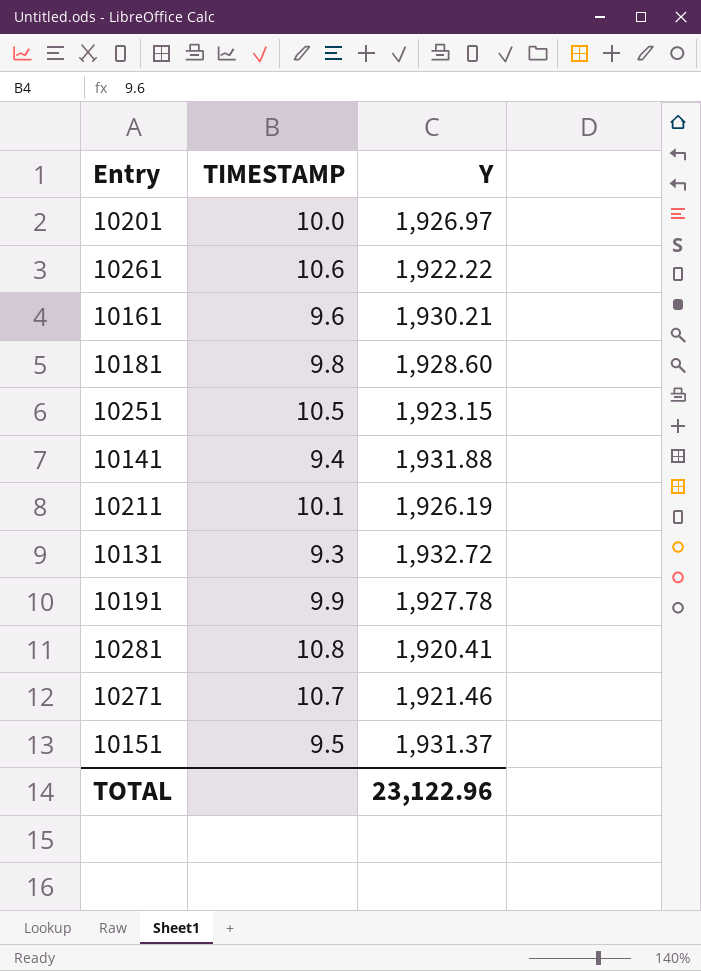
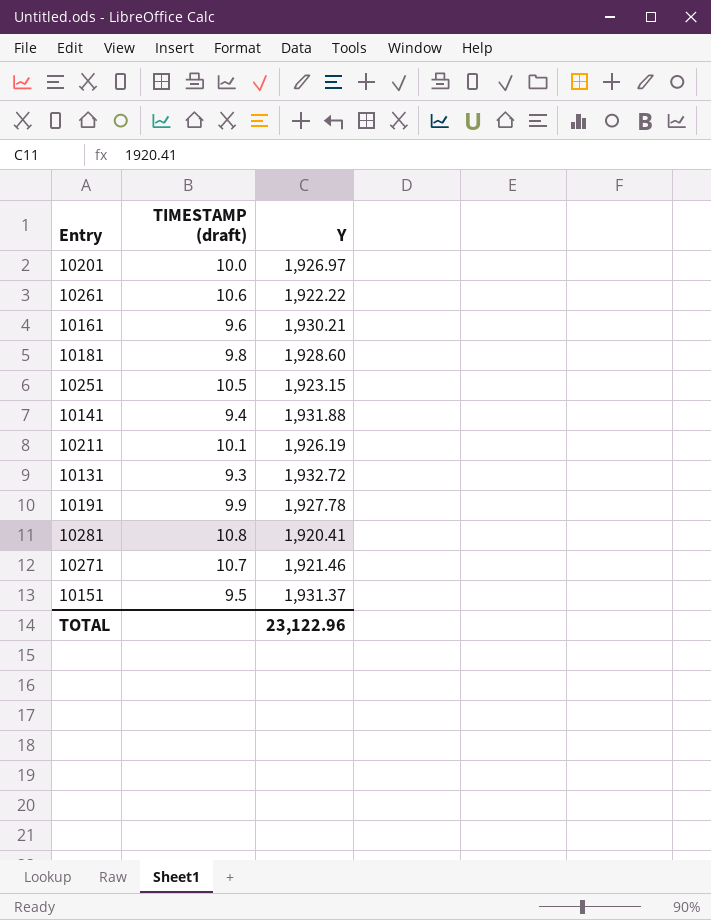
column name: TIMESTAMP -> TIMESTAMP (draft)

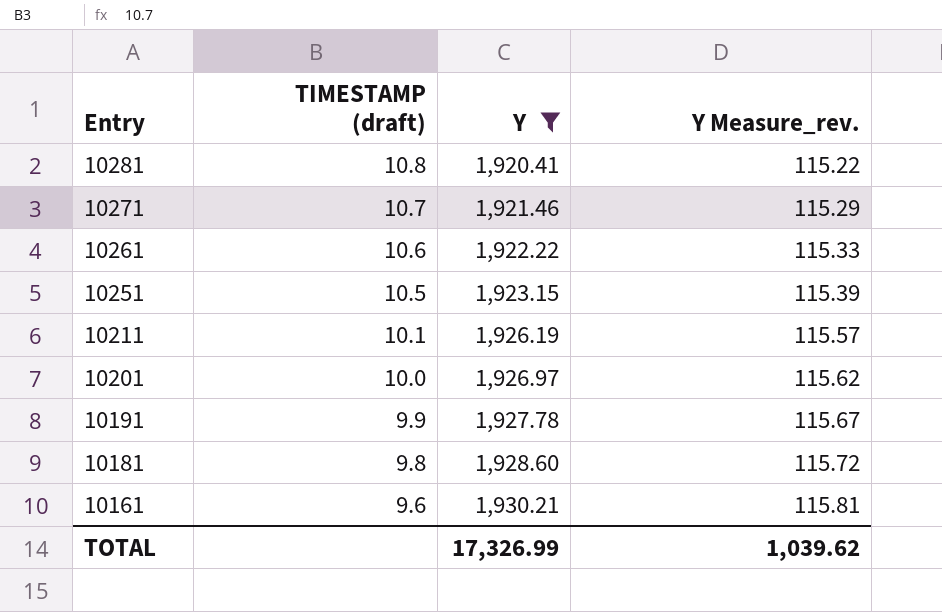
filter: none -> Y <= 1,930.21
row order: none -> Entry descending
column Y Measure_rev. | formula: none -> [Y] * 0.06
TOTAL | Y: 23,122.96 -> 17,326.99

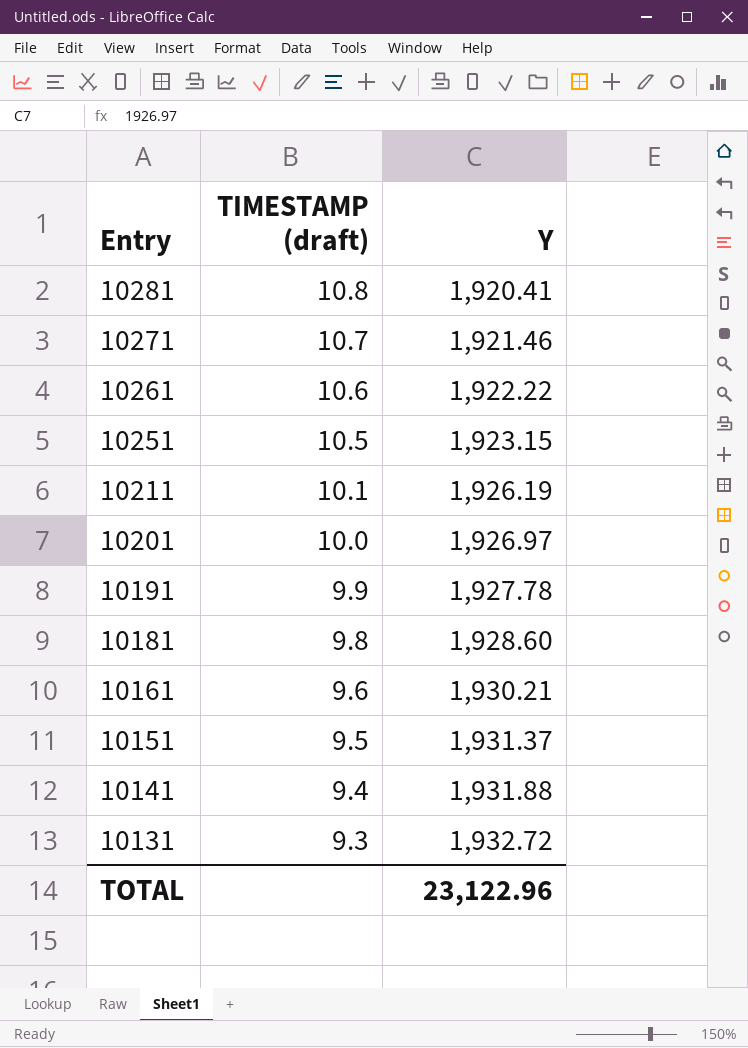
filter: Y <= 1,930.21 -> none
column Y Measure_rev. | formula: [Y] * 0.06 -> none
TOTAL | Y: 17,326.99 -> 23,122.96

